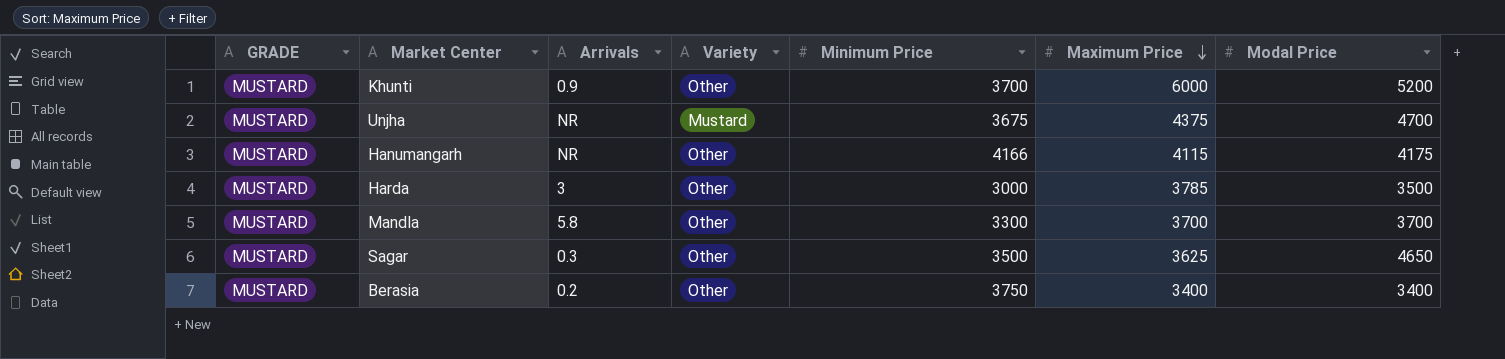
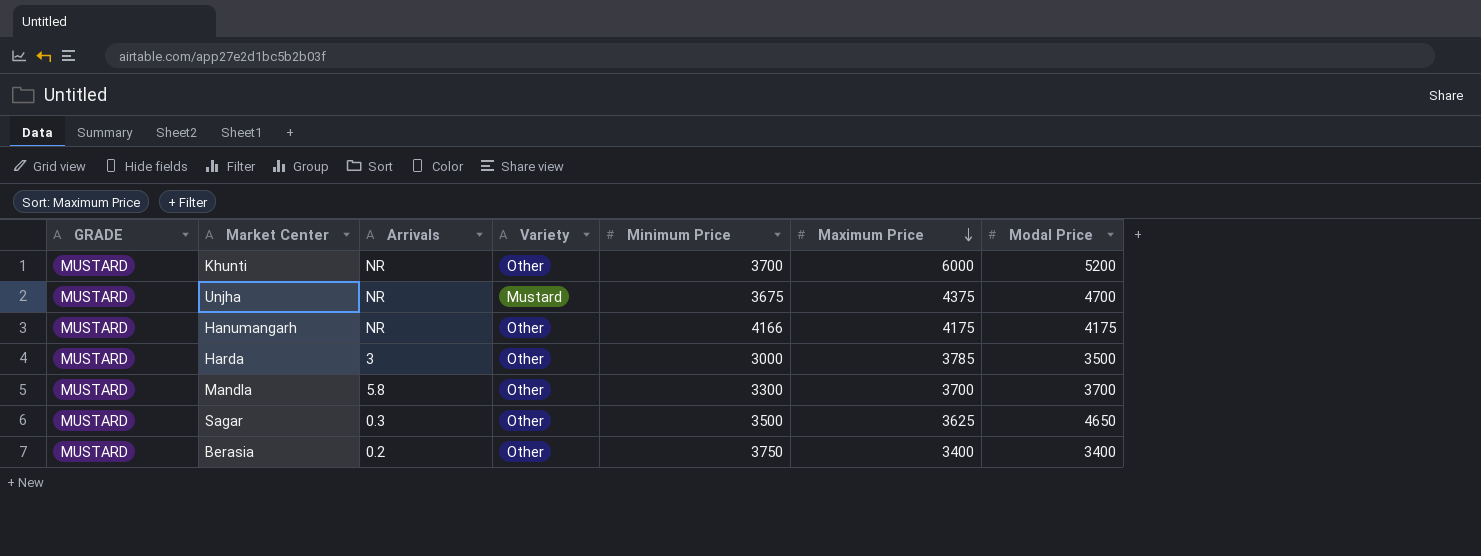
Khunti | Arrivals: 0.9 -> NR
Hanumangarh | Maximum Price: 4115 -> 4175

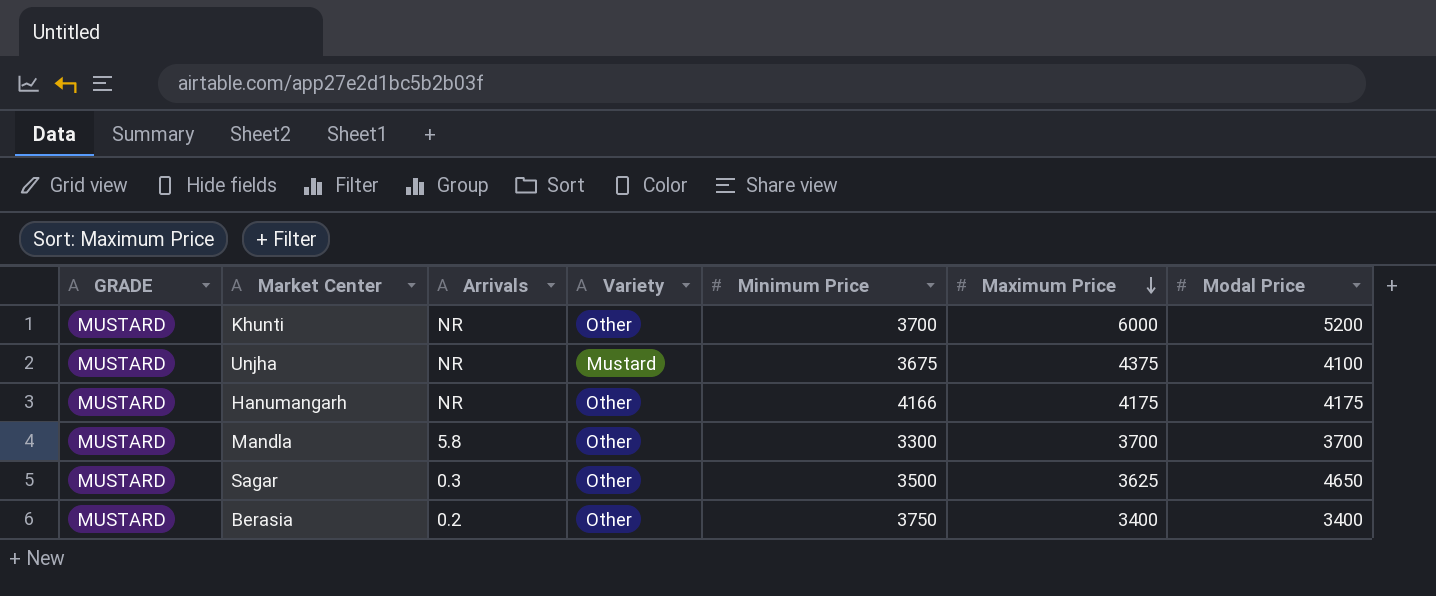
row Harda: MUSTARD | 3 | Other | 3000 | 3785 | 3500 -> none
Unjha | Modal Price: 4700 -> 4100

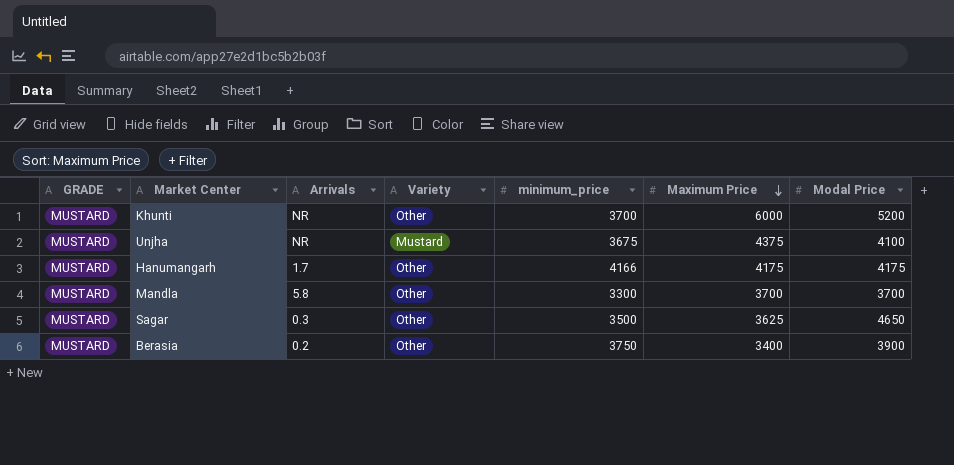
column name: Minimum Price -> minimum_price
Hanumangarh | Arrivals: NR -> 1.7
Berasia | Modal Price: 3400 -> 3900

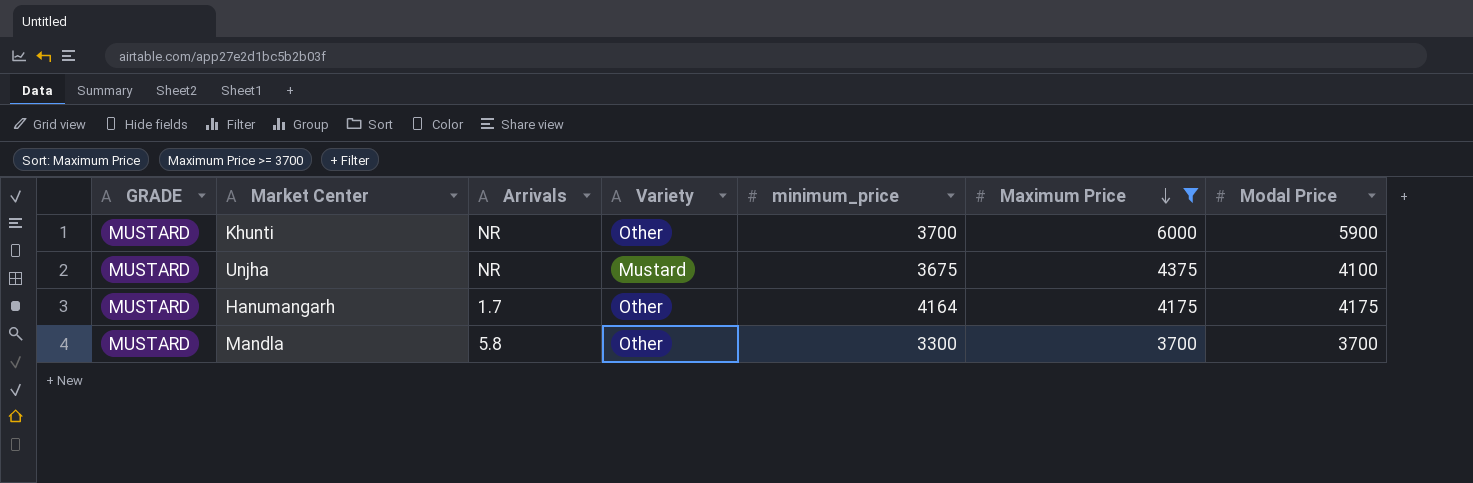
filter: none -> Maximum Price >= 3700
Khunti | Modal Price: 5200 -> 5900
Hanumangarh | minimum_price: 4166 -> 4164

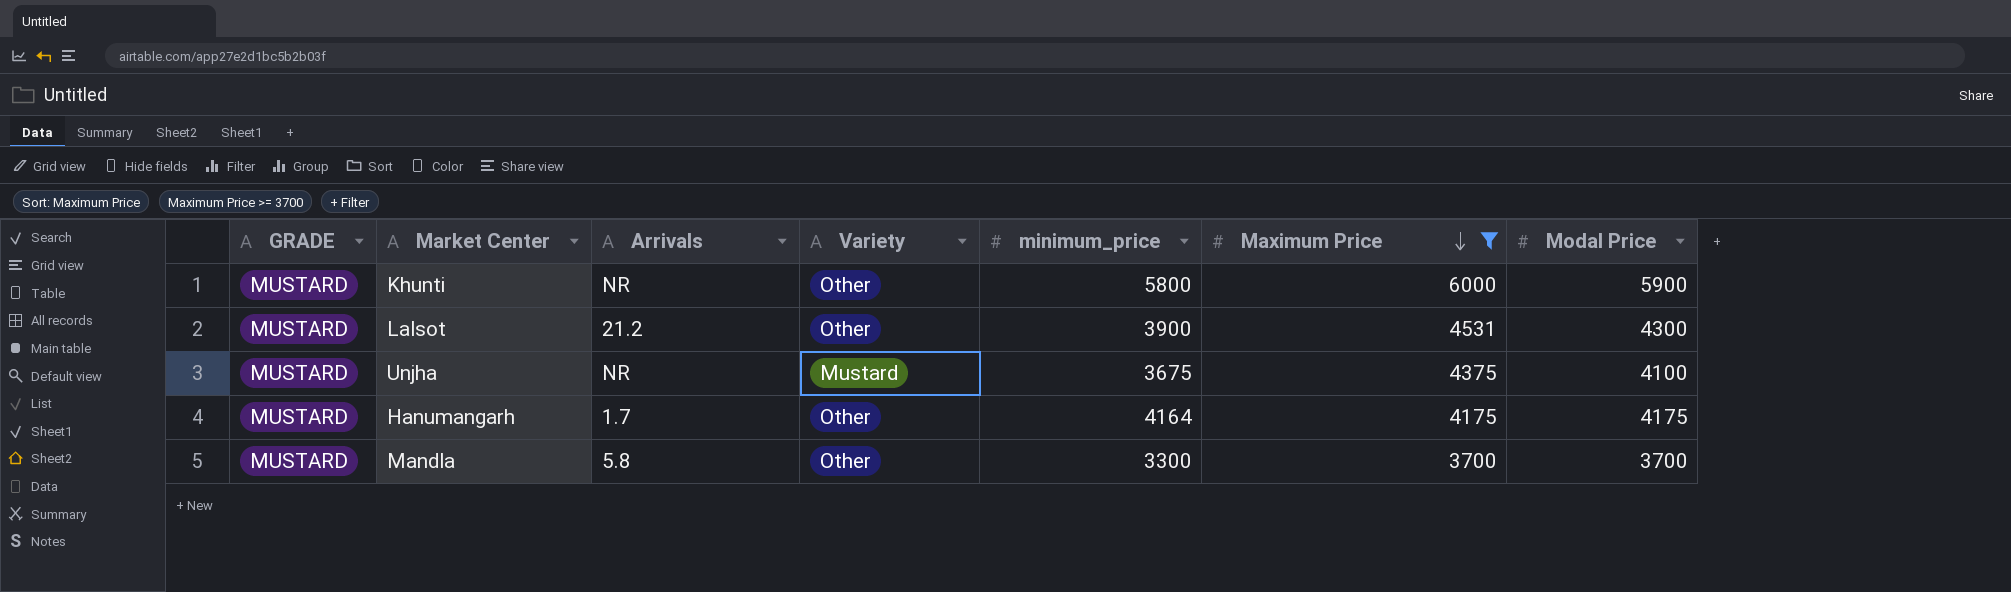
Khunti | minimum_price: 3700 -> 5800
row Lalsot: none -> MUSTARD | 21.2 | Other | 3900 | 4531 | 4300

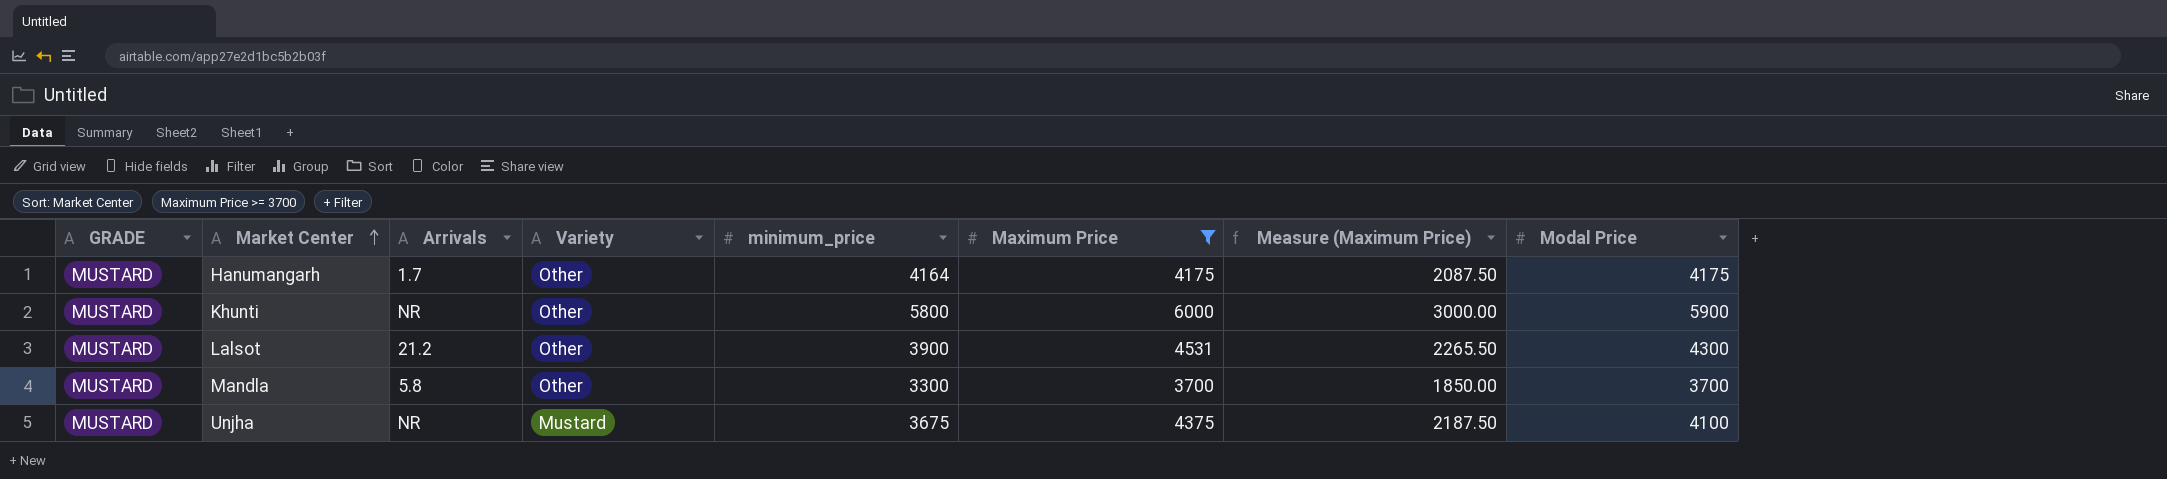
row order: Maximum Price descending -> Market Center ascending
column Measure (Maximum Price) | formula: none -> [Maximum Price] * 0.5

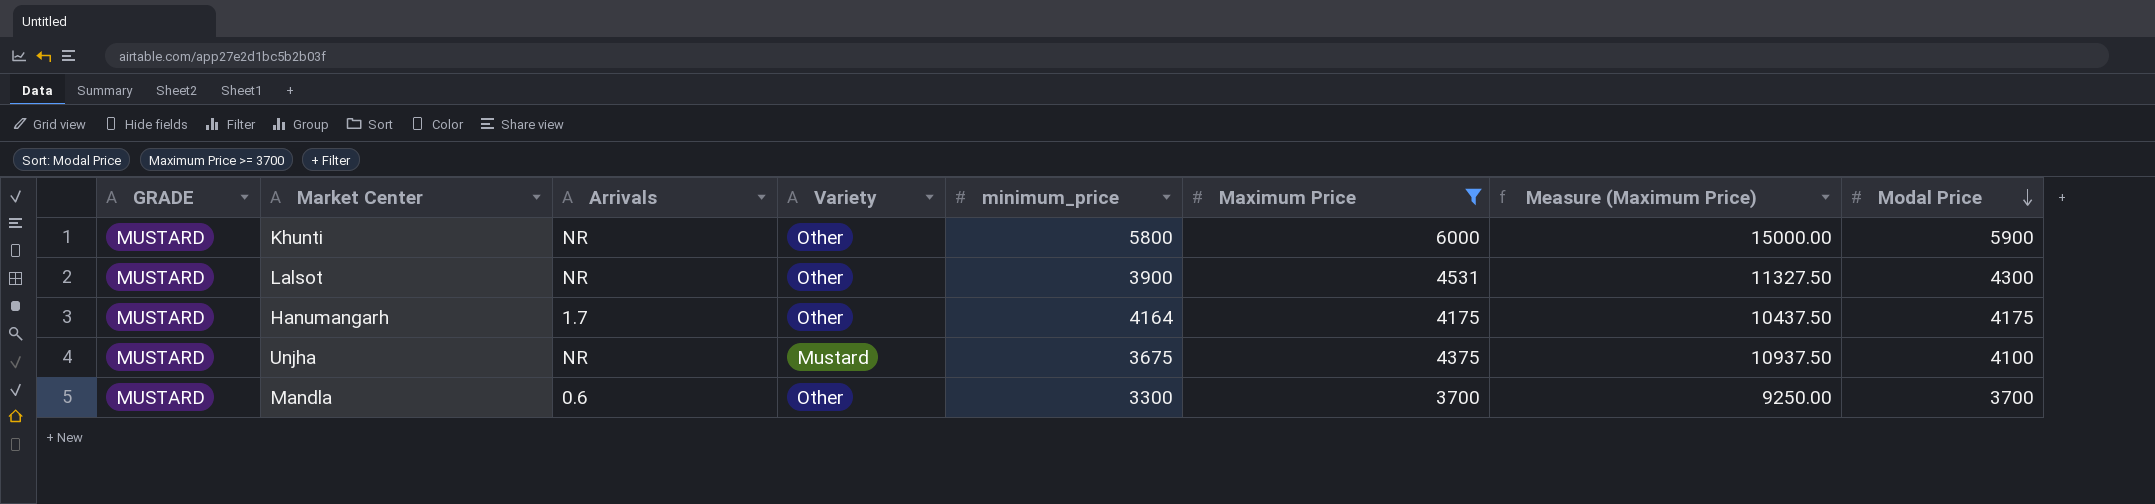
row order: Market Center ascending -> Modal Price descending
column Measure (Maximum Price) | formula: [Maximum Price] * 0.5 -> [Maximum Price] * 2.5
Lalsot | Arrivals: 21.2 -> NR
Mandla | Arrivals: 5.8 -> 0.6

